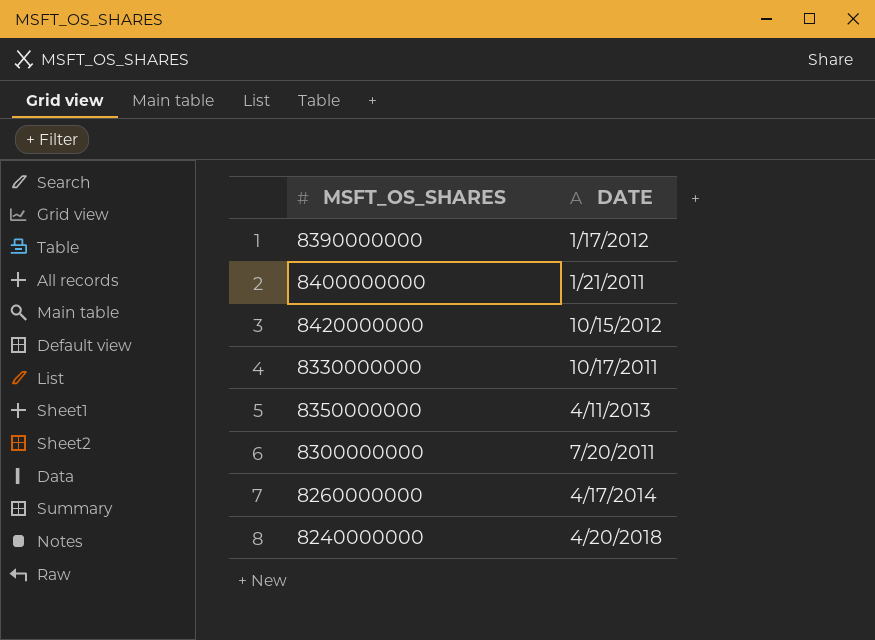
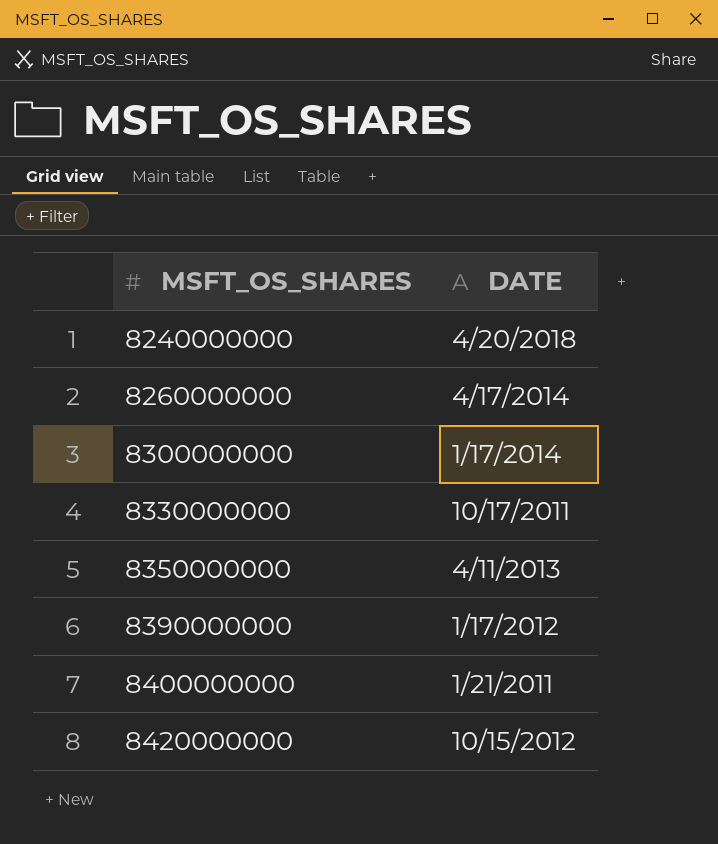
row order: none -> MSFT_OS_SHARES ascending
8300000000 | DATE: 7/20/2011 -> 1/17/2014

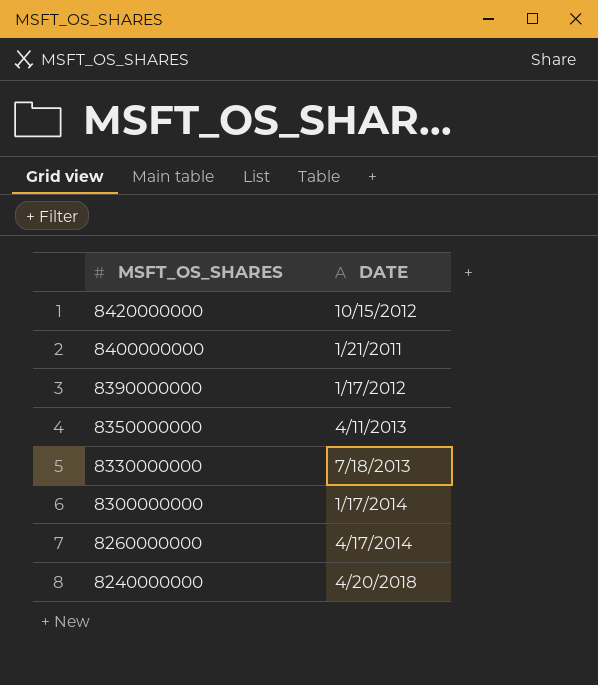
row order: MSFT_OS_SHARES ascending -> MSFT_OS_SHARES descending
8330000000 | DATE: 10/17/2011 -> 7/18/2013

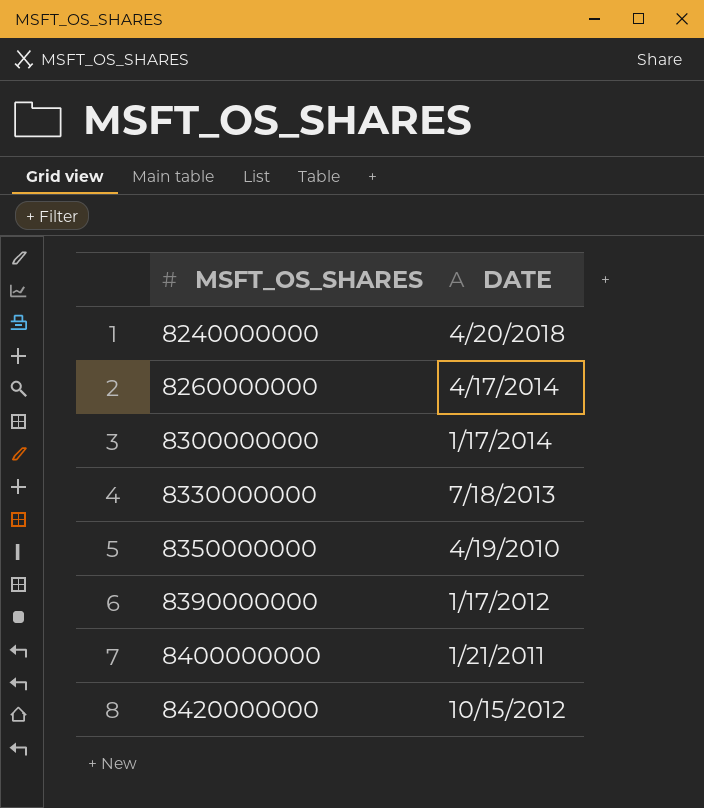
row order: MSFT_OS_SHARES descending -> MSFT_OS_SHARES ascending
8350000000 | DATE: 4/11/2013 -> 4/19/2010

